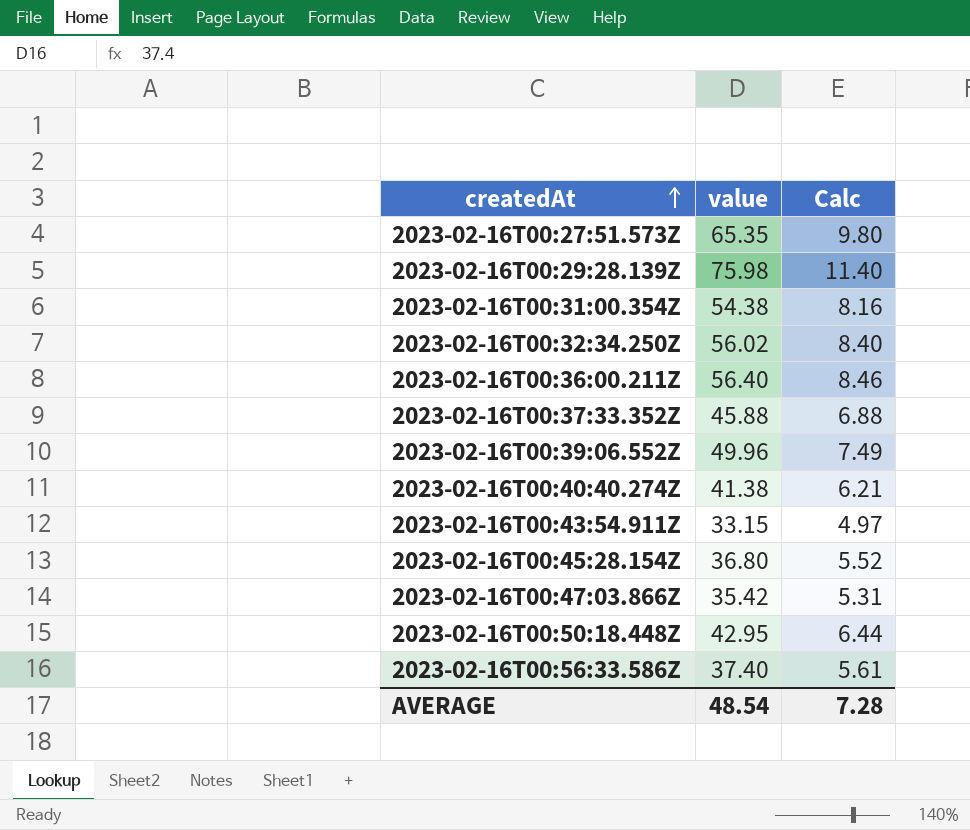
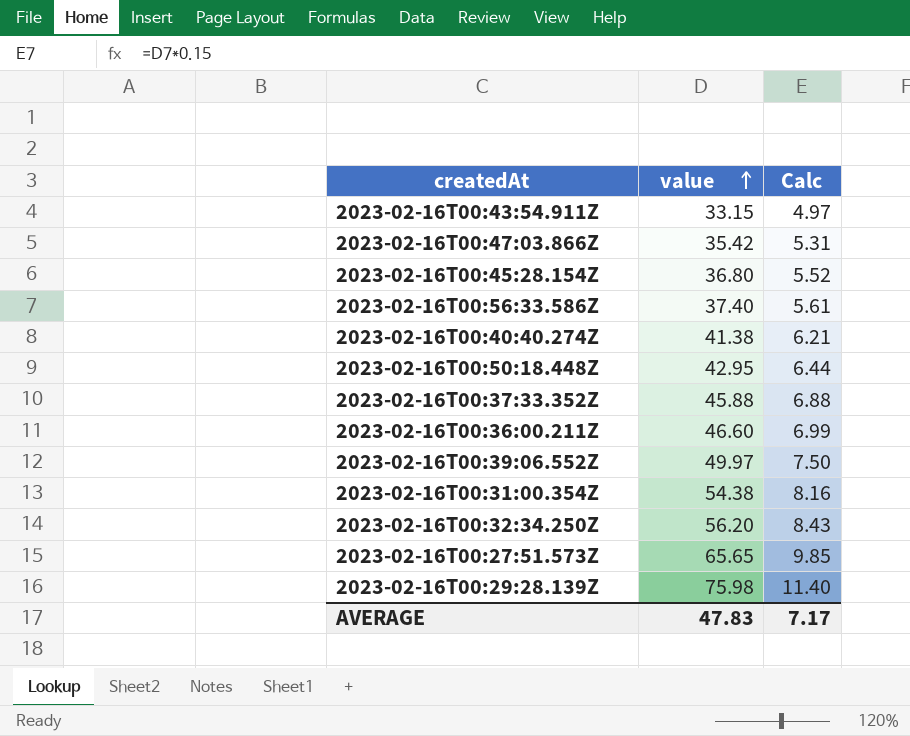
row order: createdAt ascending -> value ascending
2023-02-16T00:36:00.211Z | value: 56.40 -> 46.60
2023-02-16T00:36:00.211Z | Calc: 8.46 -> 6.99
2023-02-16T00:39:06.552Z | value: 49.96 -> 49.97
2023-02-16T00:39:06.552Z | Calc: 7.49 -> 7.50
2023-02-16T00:32:34.250Z | value: 56.02 -> 56.20
2023-02-16T00:32:34.250Z | Calc: 8.40 -> 8.43
2023-02-16T00:27:51.573Z | value: 65.35 -> 65.65
2023-02-16T00:27:51.573Z | Calc: 9.80 -> 9.85
AVERAGE | value: 48.54 -> 47.83
AVERAGE | Calc: 7.28 -> 7.17

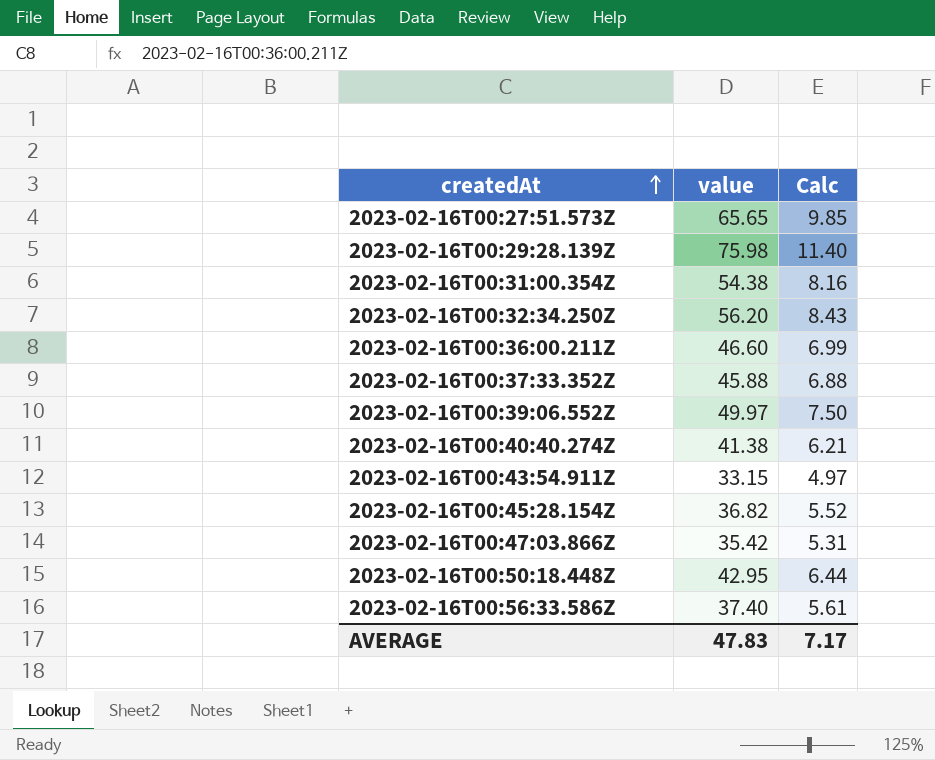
row order: value ascending -> createdAt ascending
2023-02-16T00:45:28.154Z | value: 36.80 -> 36.82

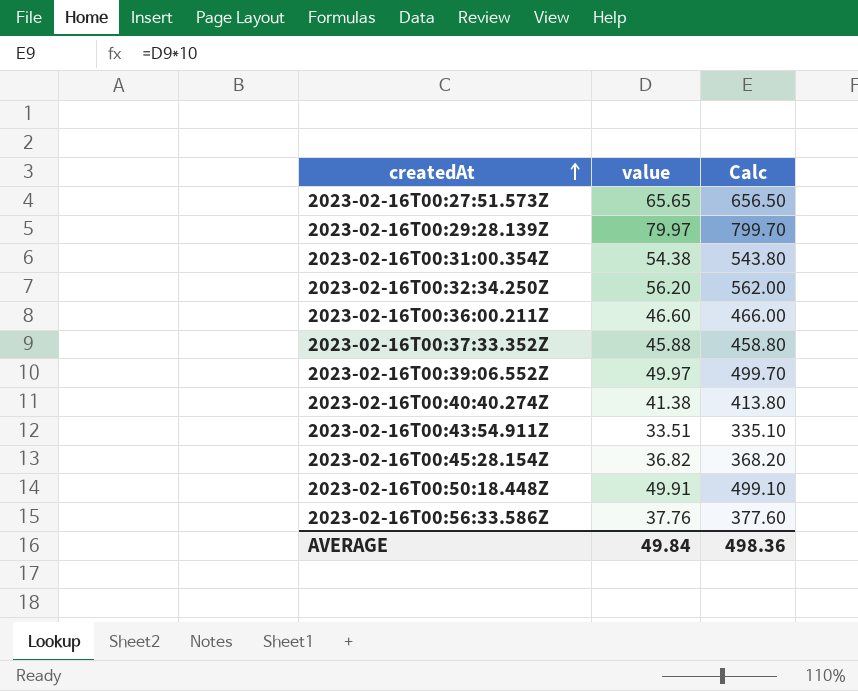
column Calc | formula: [value] * 0.15 -> [value] * 10
row 2023-02-16T00:47:03.866Z: 35.42 | 5.31 -> none
2023-02-16T00:29:28.139Z | value: 75.98 -> 79.97
2023-02-16T00:43:54.911Z | value: 33.15 -> 33.51
2023-02-16T00:50:18.448Z | value: 42.95 -> 49.91
2023-02-16T00:56:33.586Z | value: 37.40 -> 37.76
AVERAGE | value: 47.83 -> 49.84
AVERAGE | Calc: 7.17 -> 498.36

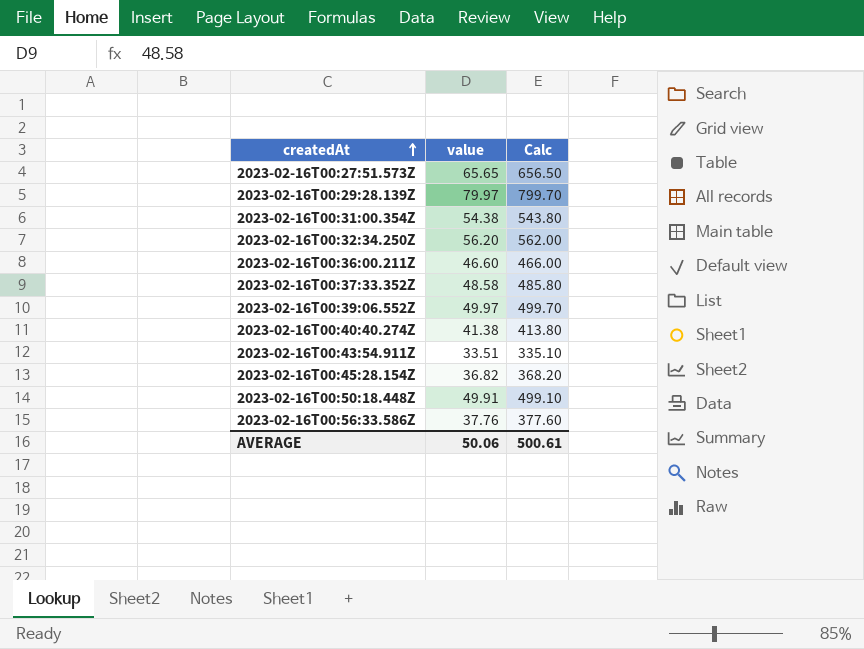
2023-02-16T00:37:33.352Z | value: 45.88 -> 48.58
2023-02-16T00:37:33.352Z | Calc: 458.80 -> 485.80
AVERAGE | value: 49.84 -> 50.06
AVERAGE | Calc: 498.36 -> 500.61

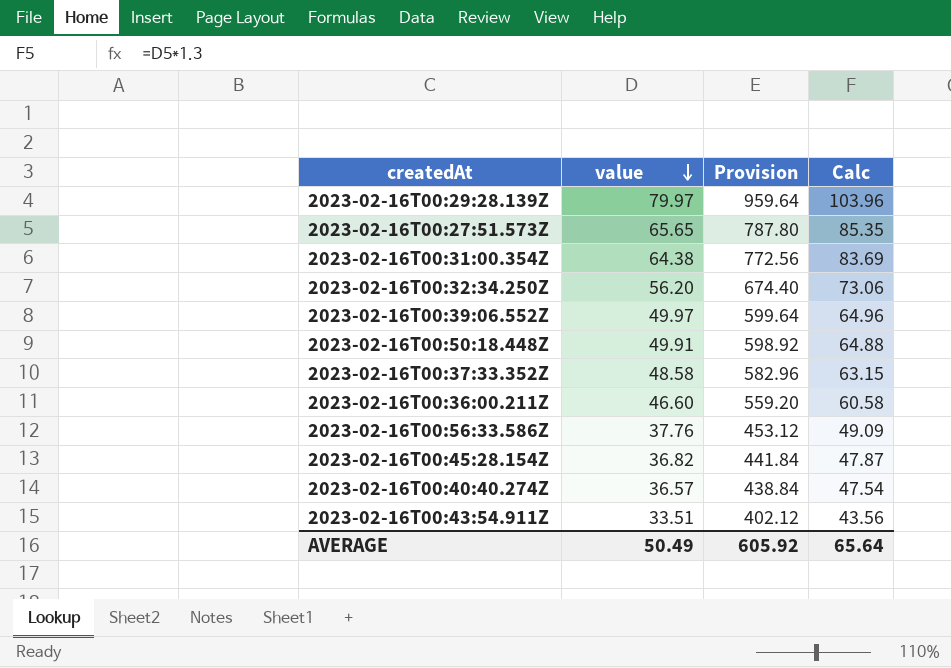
row order: createdAt ascending -> value descending
column Provision | formula: none -> [value] * 12
column Calc | formula: [value] * 10 -> [value] * 1.3
2023-02-16T00:31:00.354Z | value: 54.38 -> 64.38
2023-02-16T00:40:40.274Z | value: 41.38 -> 36.57
AVERAGE | value: 50.06 -> 50.49
AVERAGE | Calc: 500.61 -> 65.64

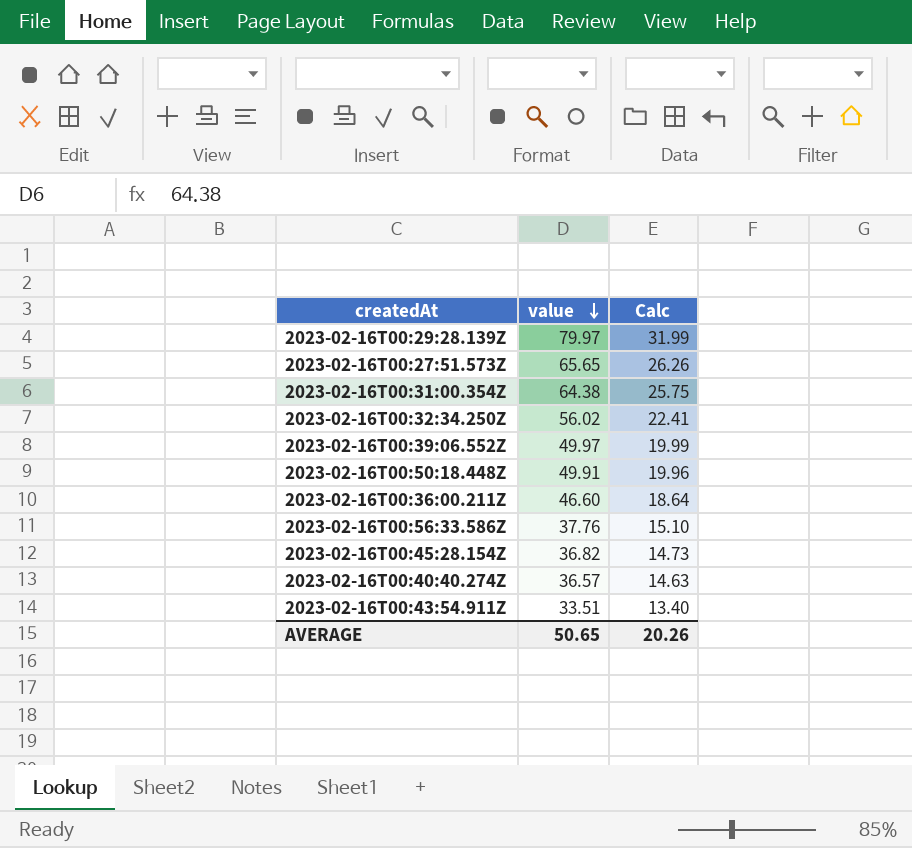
column Provision | formula: [value] * 12 -> none
column Calc | formula: [value] * 1.3 -> [value] * 0.4
row 2023-02-16T00:37:33.352Z: 48.58 | 582.96 | 63.15 -> none
2023-02-16T00:32:34.250Z | value: 56.20 -> 56.02
AVERAGE | value: 50.49 -> 50.65
AVERAGE | Calc: 65.64 -> 20.26

